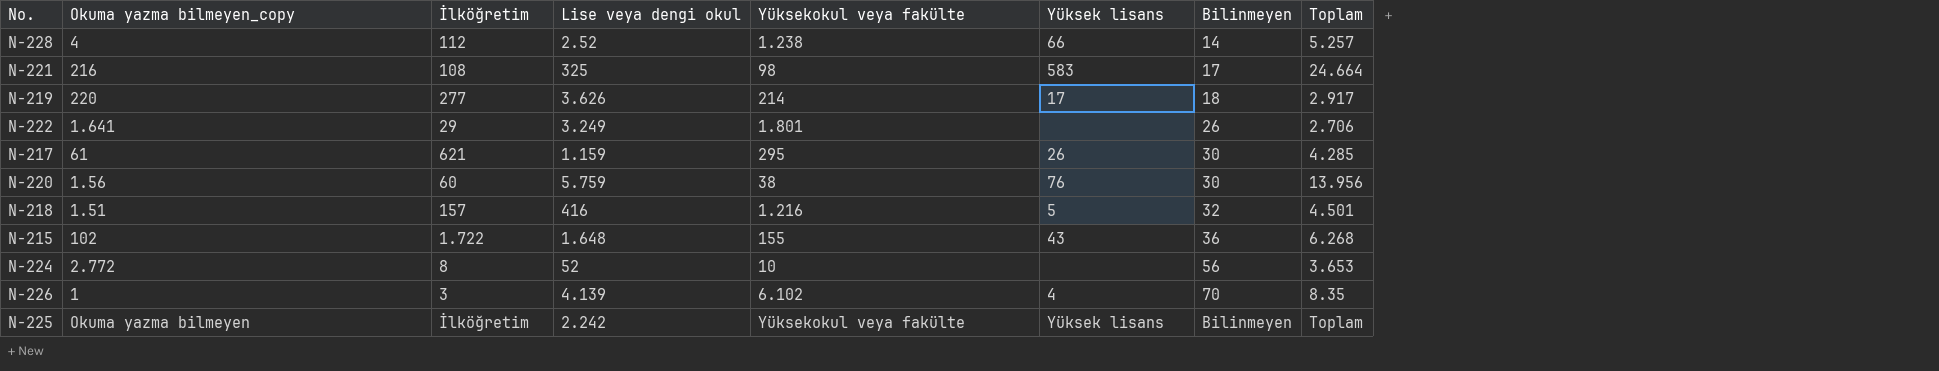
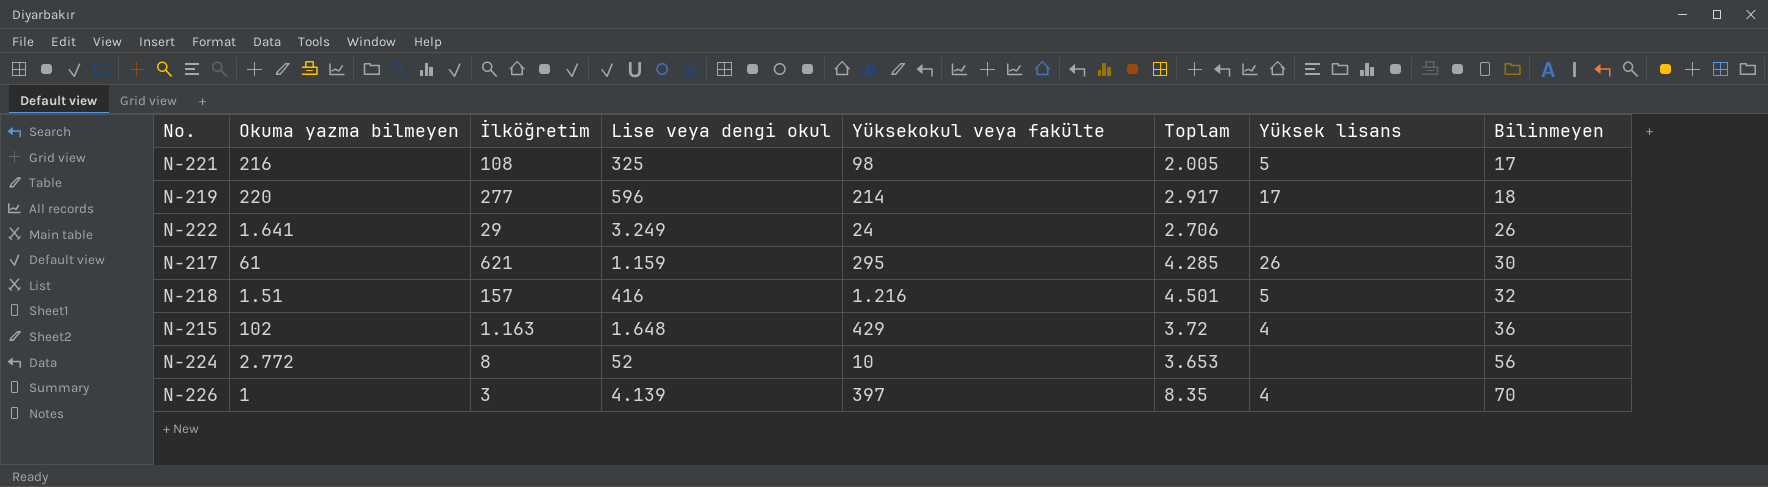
column name: Okuma yazma bilmeyen_copy -> Okuma yazma bilmeyen
column Toplam | position: 8 -> 6
row N-228: 4 | 112 | 2.52 | 1.238 | 66 | 14 | 5.257 -> none
row N-220: 1.56 | 60 | 5.759 | 38 | 76 | 30 | 13.956 -> none
row N-225: Okuma yazma bilmeyen | İlköğretim | 2.242 | Yüksekokul veya fakülte | Yüksek lisans | Bilinmeyen | Toplam -> none
N-221 | Toplam: 24.664 -> 2.005
N-221 | Yüksek lisans: 583 -> 5
N-219 | Lise veya dengi okul: 3.626 -> 596
N-222 | Yüksekokul veya fakülte: 1.801 -> 24
N-215 | İlköğretim: 1.722 -> 1.163
N-215 | Yüksekokul veya fakülte: 155 -> 429
N-215 | Toplam: 6.268 -> 3.72
N-215 | Yüksek lisans: 43 -> 4
N-226 | Yüksekokul veya fakülte: 6.102 -> 397

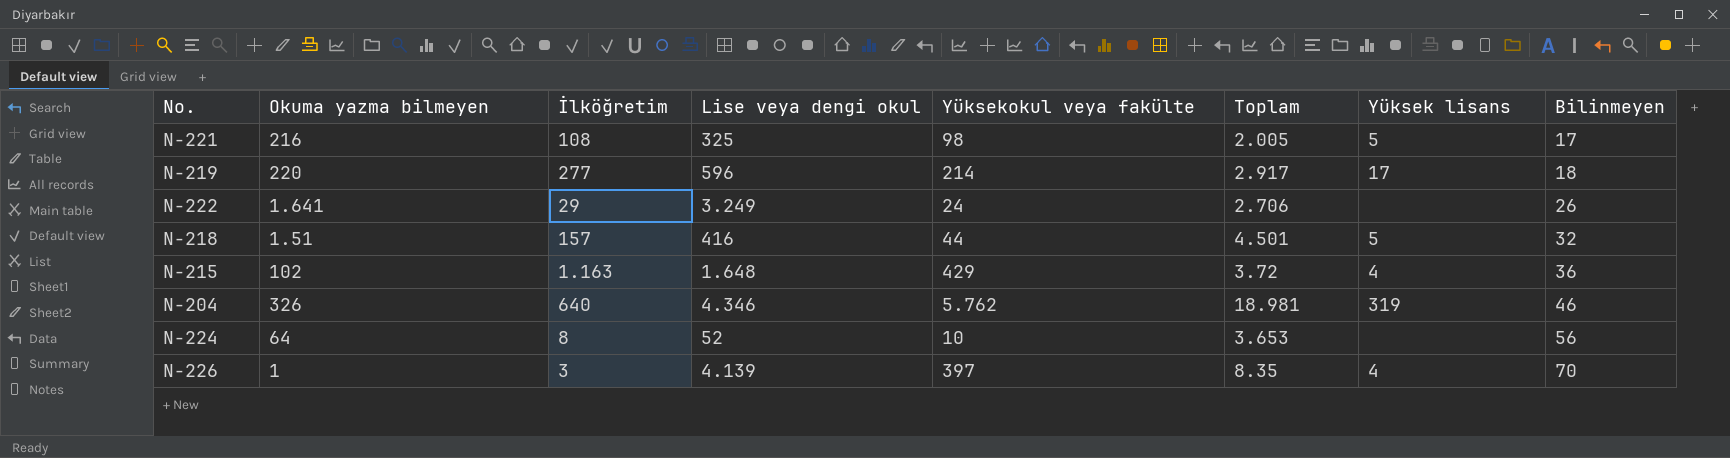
row N-217: 61 | 621 | 1.159 | 295 | 4.285 | 26 | 30 -> none
N-218 | Yüksekokul veya fakülte: 1.216 -> 44
row N-204: none -> 326 | 640 | 4.346 | 5.762 | 18.981 | 319 | 46
N-224 | Okuma yazma bilmeyen: 2.772 -> 64

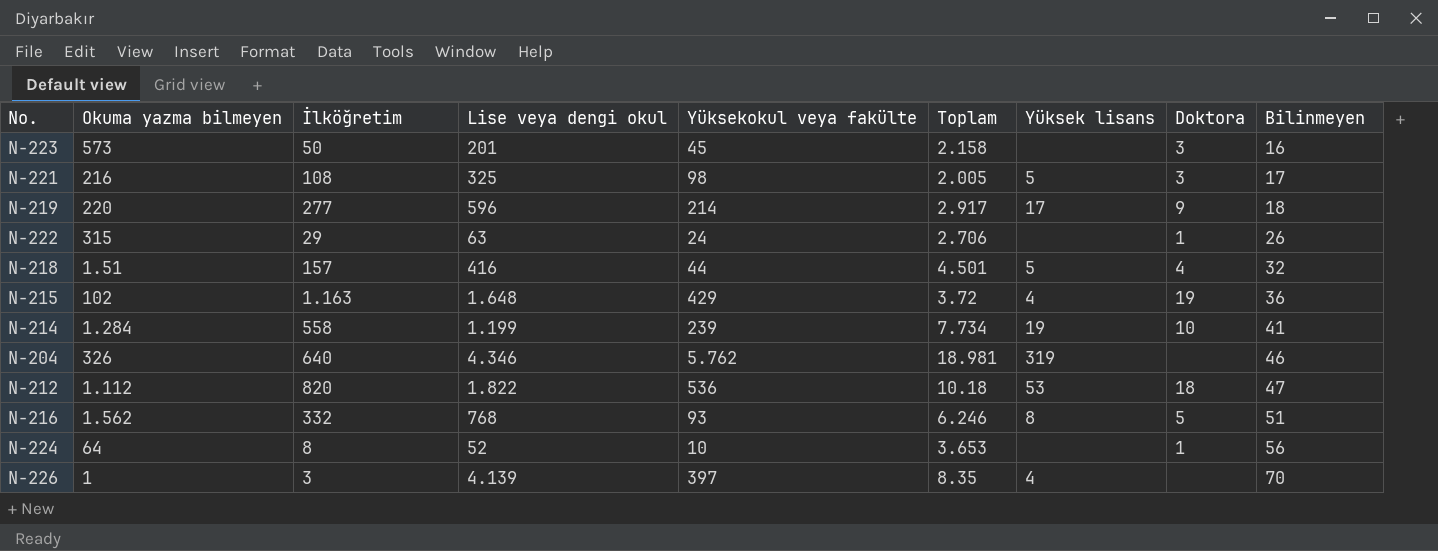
column Doktora | position: none -> 8
row N-223: none -> 573 | 50 | 201 | 45 | 2.158 | none | 3 | 16
N-222 | Okuma yazma bilmeyen: 1.641 -> 315
N-222 | Lise veya dengi okul: 3.249 -> 63
row N-214: none -> 1.284 | 558 | 1.199 | 239 | 7.734 | 19 | 10 | 41
row N-212: none -> 1.112 | 820 | 1.822 | 536 | 10.18 | 53 | 18 | 47
row N-216: none -> 1.562 | 332 | 768 | 93 | 6.246 | 8 | 5 | 51

